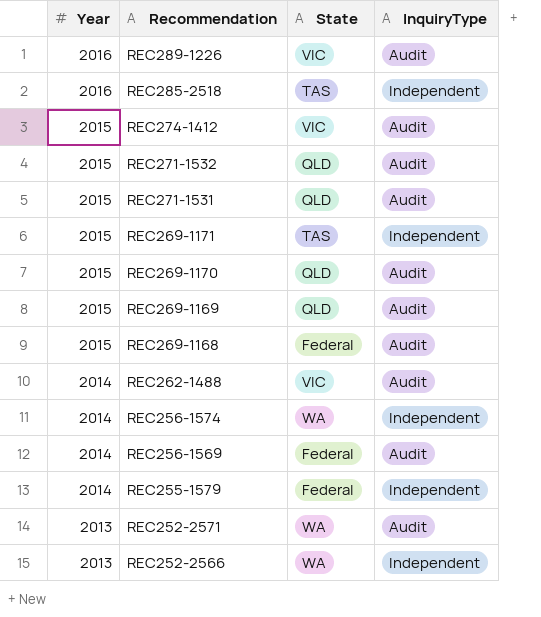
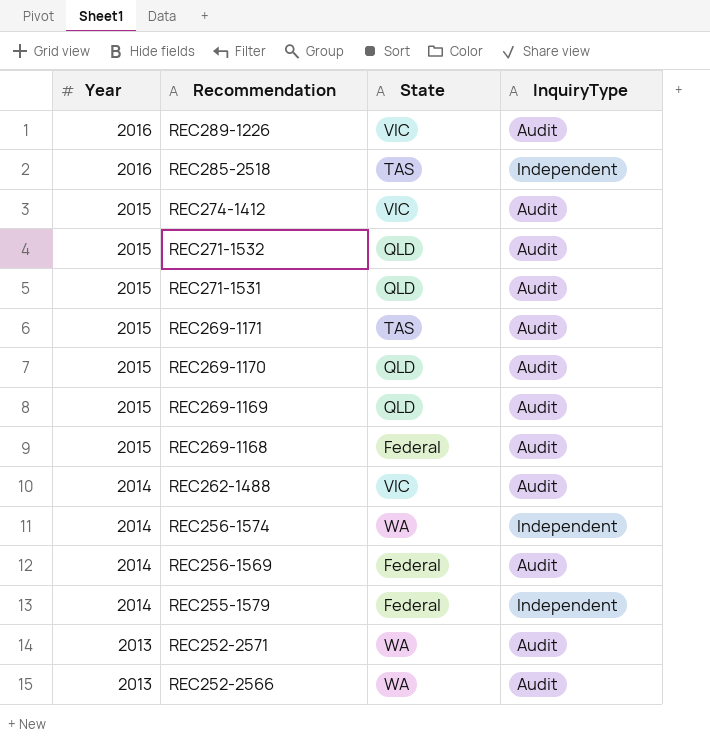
REC269-1171 | InquiryType: Independent -> Audit
REC252-2566 | InquiryType: Independent -> Audit

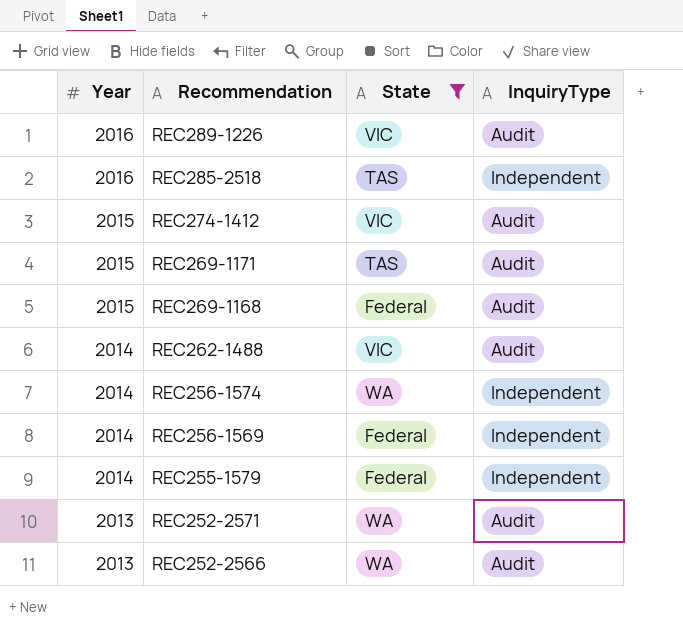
filter: none -> State != QLD
REC256-1569 | InquiryType: Audit -> Independent

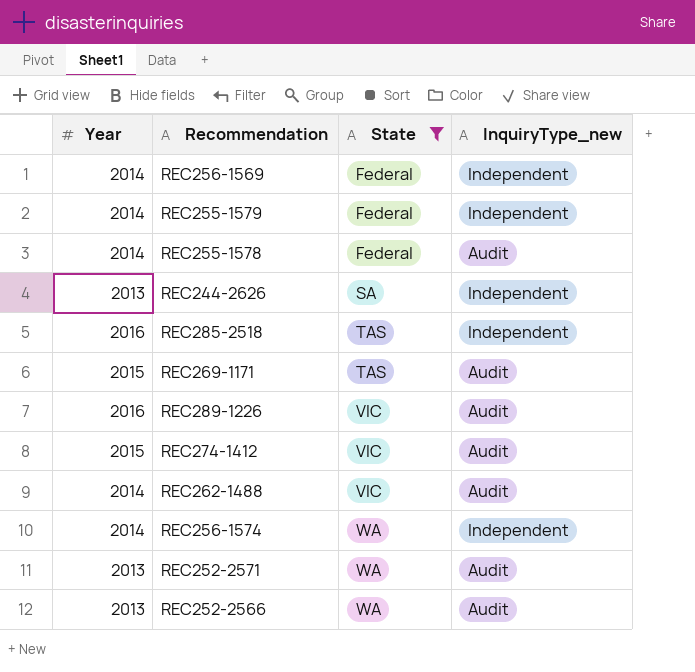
row order: Year descending -> State ascending
column name: InquiryType -> InquiryType_new
row REC269-1168: 2015 | Federal | Audit -> none
row REC255-1578: none -> 2014 | Federal | Audit
row REC244-2626: none -> 2013 | SA | Independent

